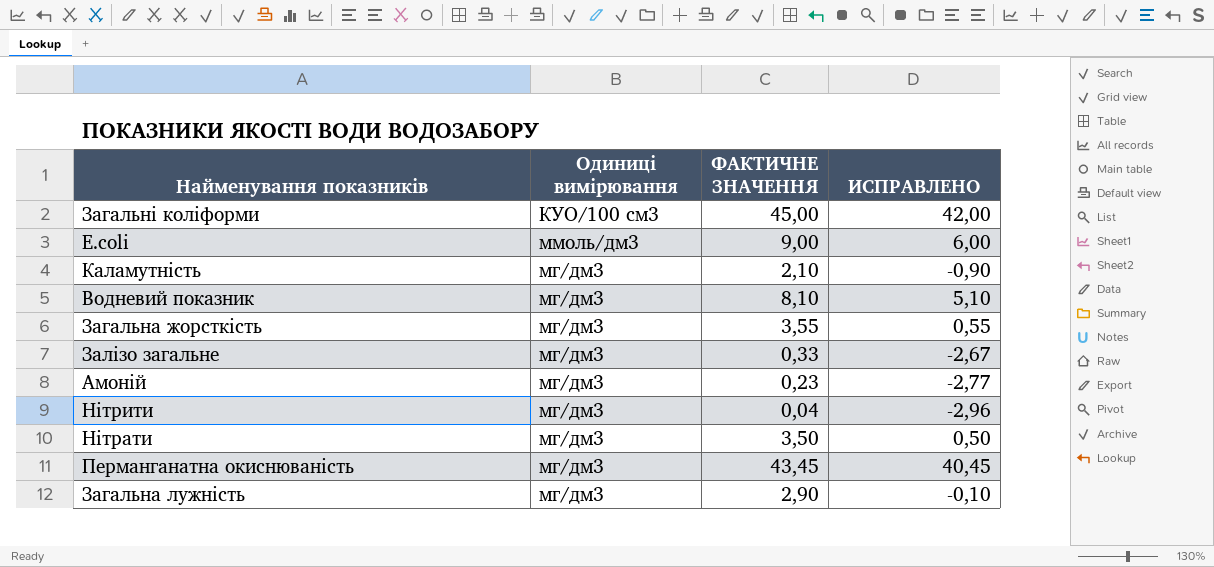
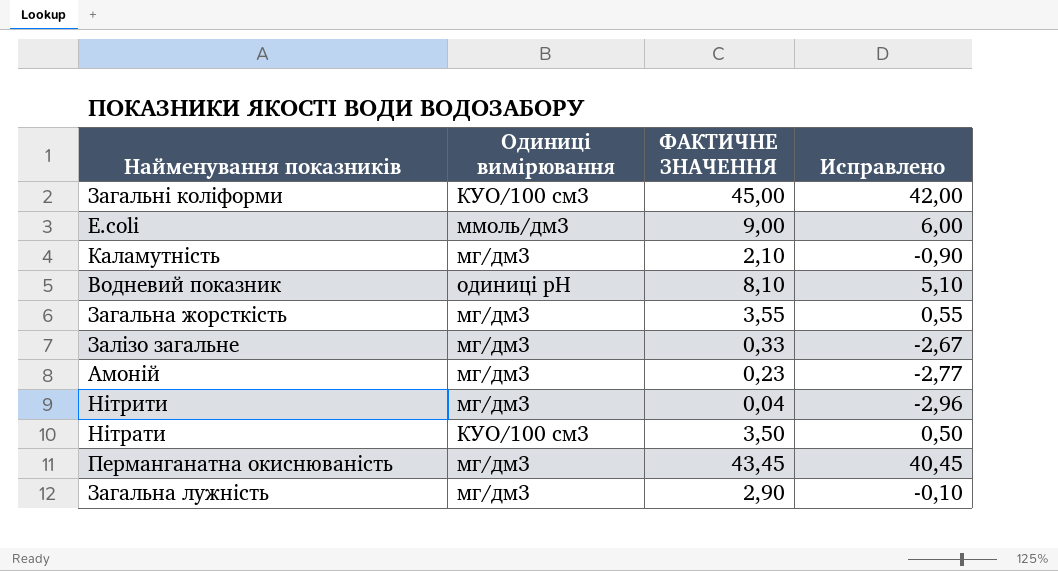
column name: ИСПРАВЛЕНО -> Исправлено
Водневий показник | Одиниці вимірювання: мг/дм3 -> одиниці pH
Нітрати | Одиниці вимірювання: мг/дм3 -> КУО/100 см3

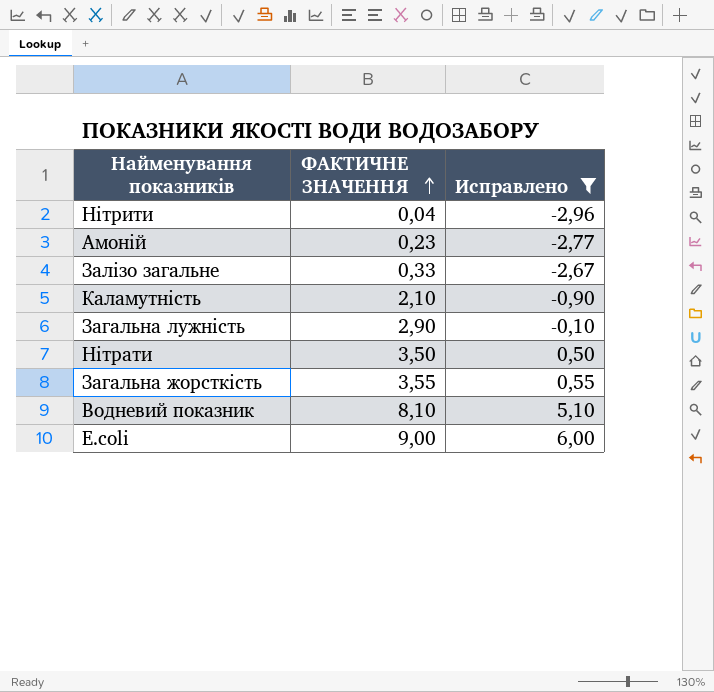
filter: none -> Исправлено <= 6,00
row order: none -> ФАКТИЧНЕ ЗНАЧЕННЯ ascending
column Одиниці вимірювання | position: 2 -> none

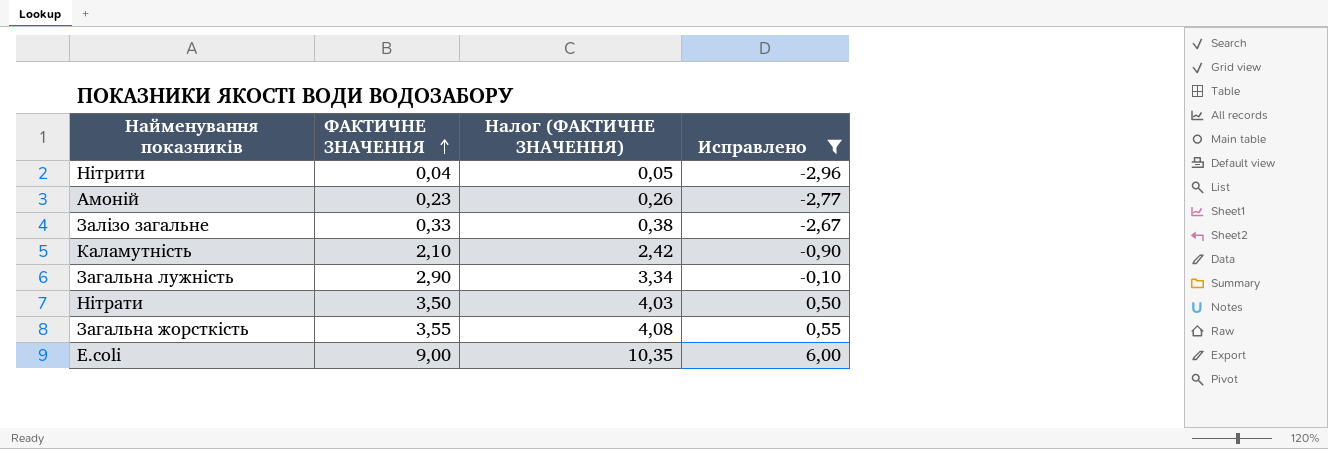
column Налог (ФАКТИЧНЕ ЗНАЧЕННЯ) | formula: none -> [ФАКТИЧНЕ ЗНАЧЕННЯ] * 1,15
row Водневий показник: 8,10 | 5,10 -> none

